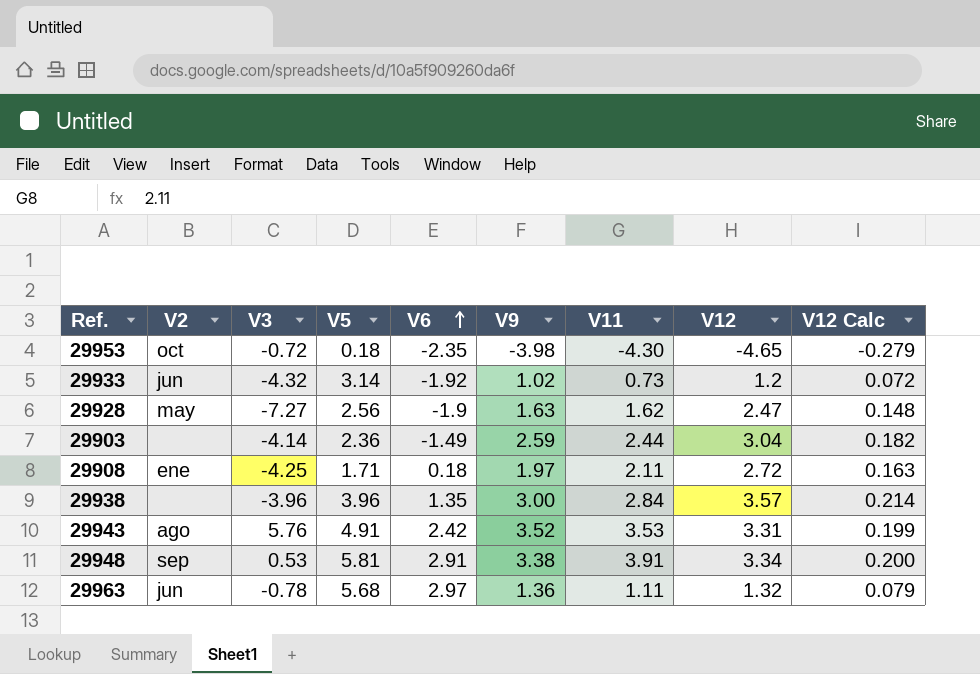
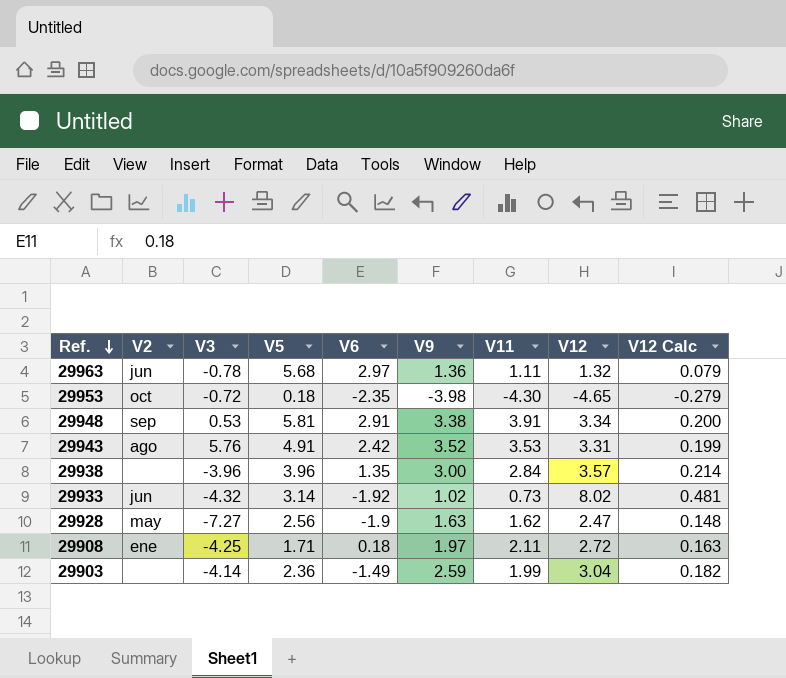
row order: V6 ascending -> Ref. descending
29933 | V12: 1.2 -> 8.02
29933 | V12 Calc: 0.072 -> 0.481
29903 | V11: 2.44 -> 1.99

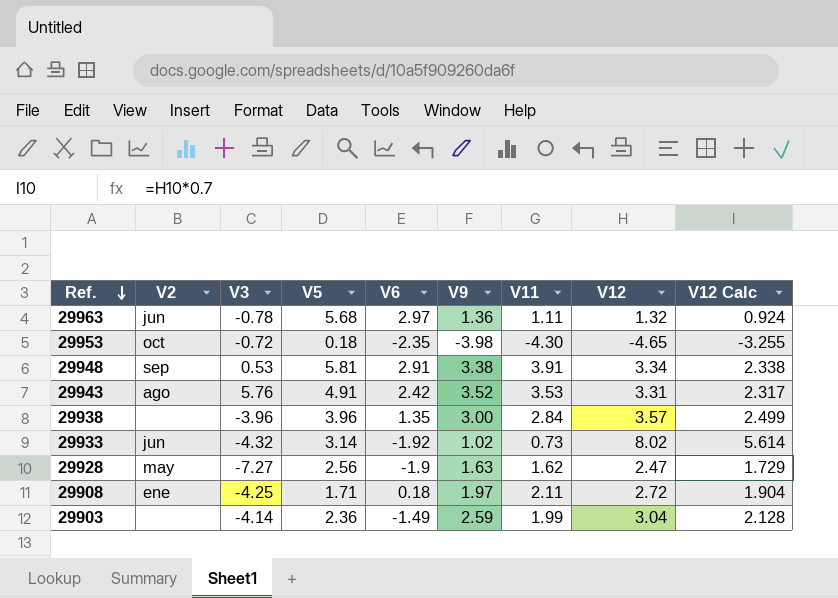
column V12 Calc | formula: [V12] * 0.06 -> [V12] * 0.7

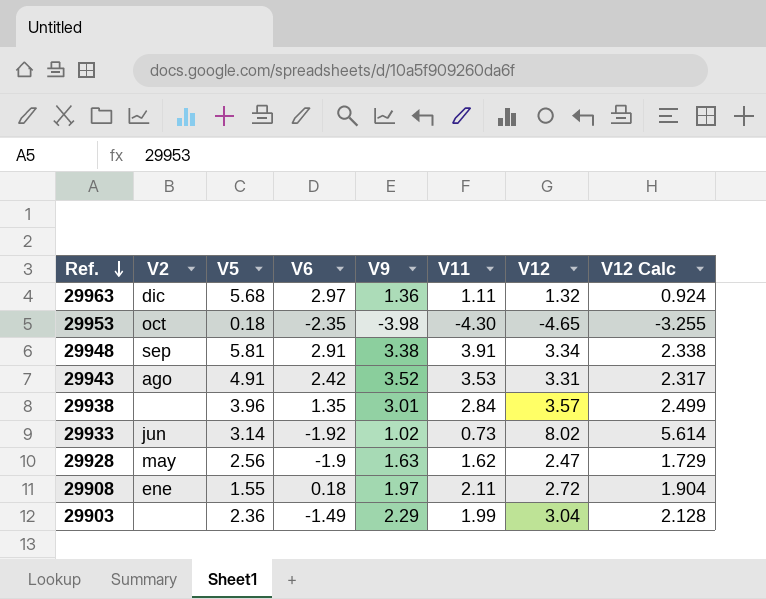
column V3 | position: 3 -> none
29963 | V2: jun -> dic
29938 | V9: 3.00 -> 3.01
29908 | V5: 1.71 -> 1.55
29903 | V9: 2.59 -> 2.29

